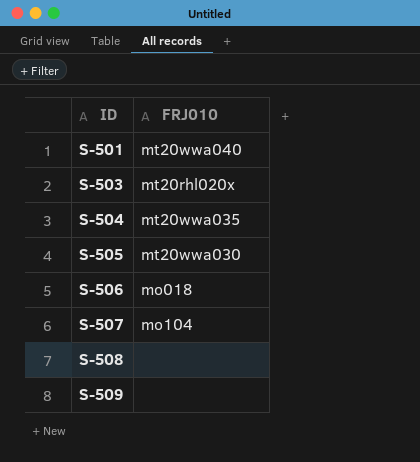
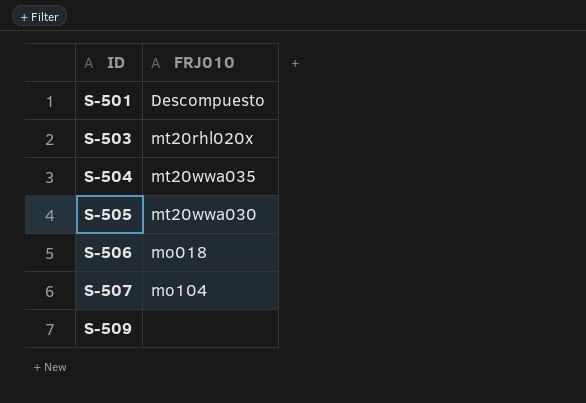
row S-508: none -> none
S-501 | FRJ010: mt20wwa040 -> Descompuesto

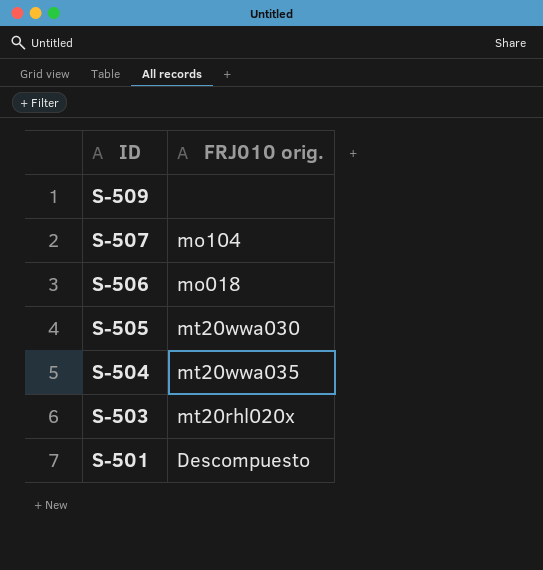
row order: ID ascending -> ID descending
column name: FRJ010 -> FRJ010 orig.

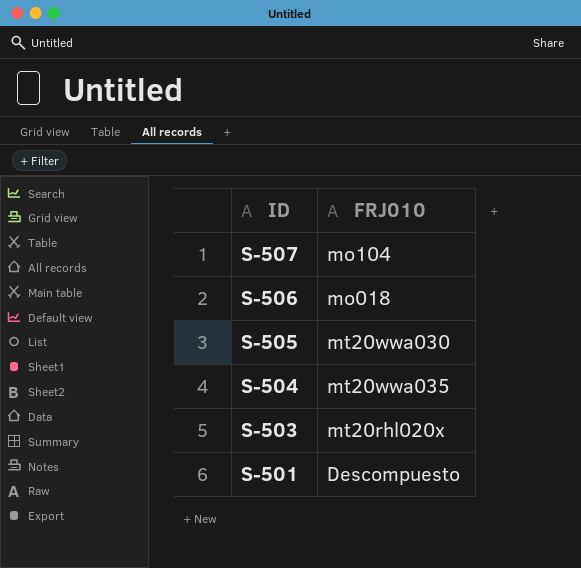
column name: FRJ010 orig. -> FRJ010
row S-509: none -> none

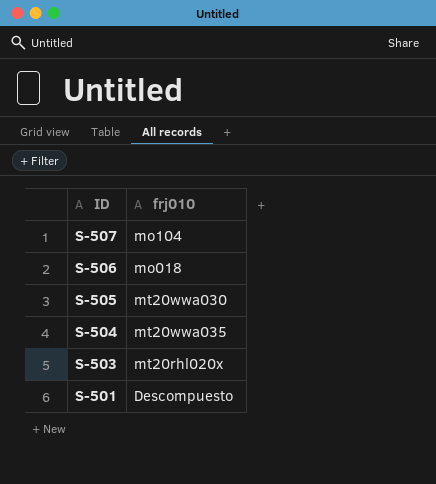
column name: FRJ010 -> frj010

